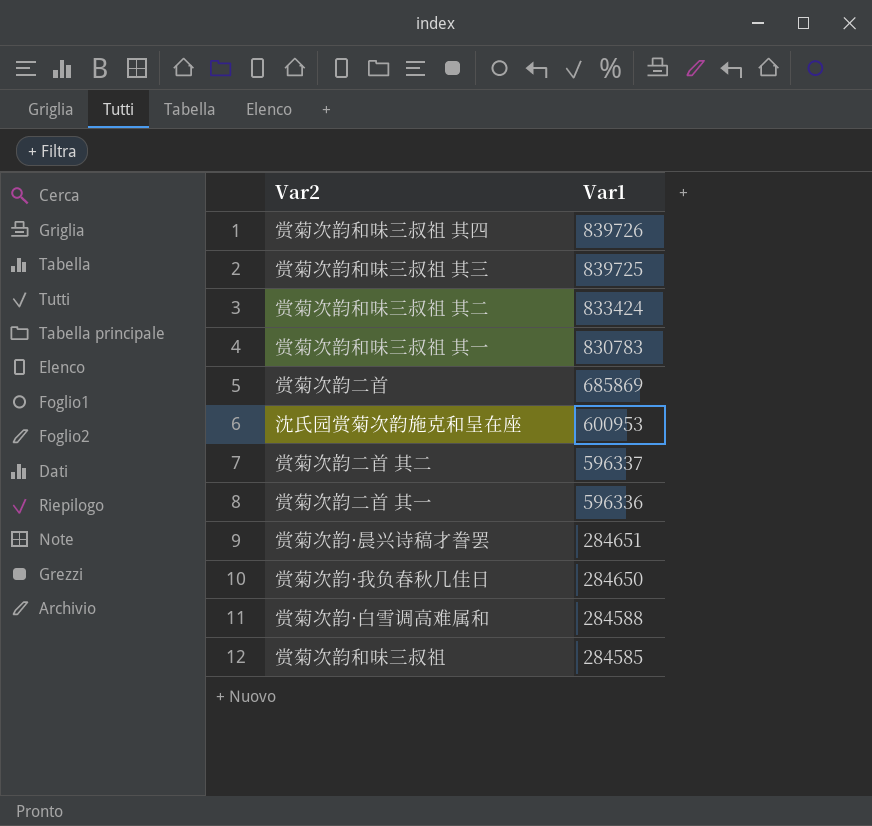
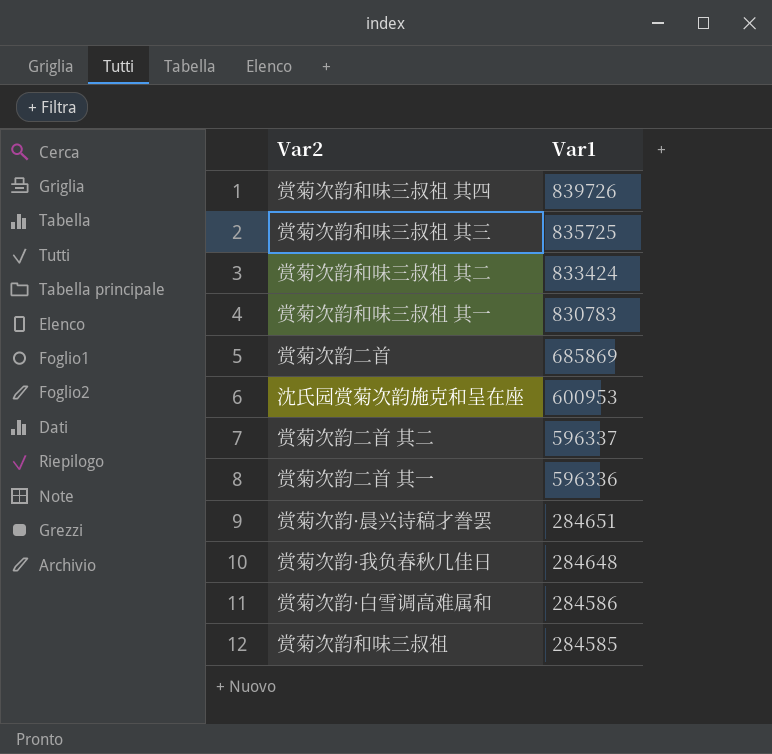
赏菊次韵和味三叔祖 其三 | Var1: 839725 -> 835725
赏菊次韵·我负春秋几佳日 | Var1: 284650 -> 284648
赏菊次韵·白雪调高难属和 | Var1: 284588 -> 284586

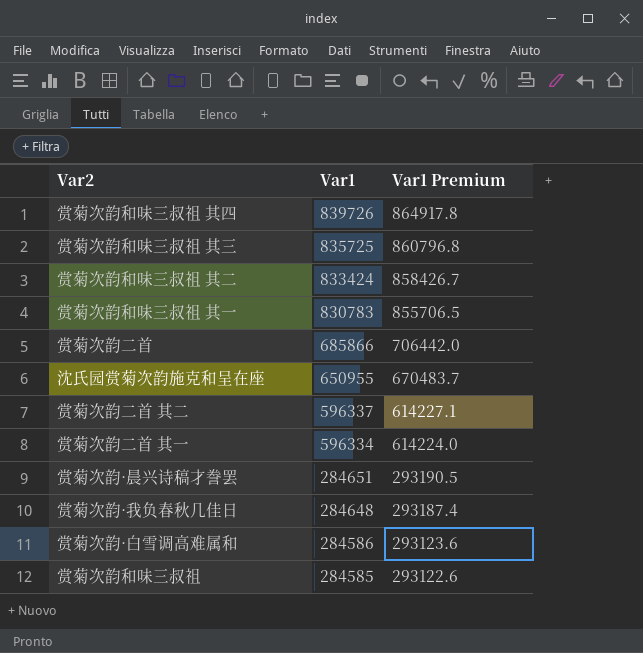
column Var1 Premium | formula: none -> [Var1] * 1.03
赏菊次韵二首 | Var1: 685869 -> 685866
沈氏园赏菊次韵施克和呈在座 | Var1: 600953 -> 650955
赏菊次韵二首 其一 | Var1: 596336 -> 596334

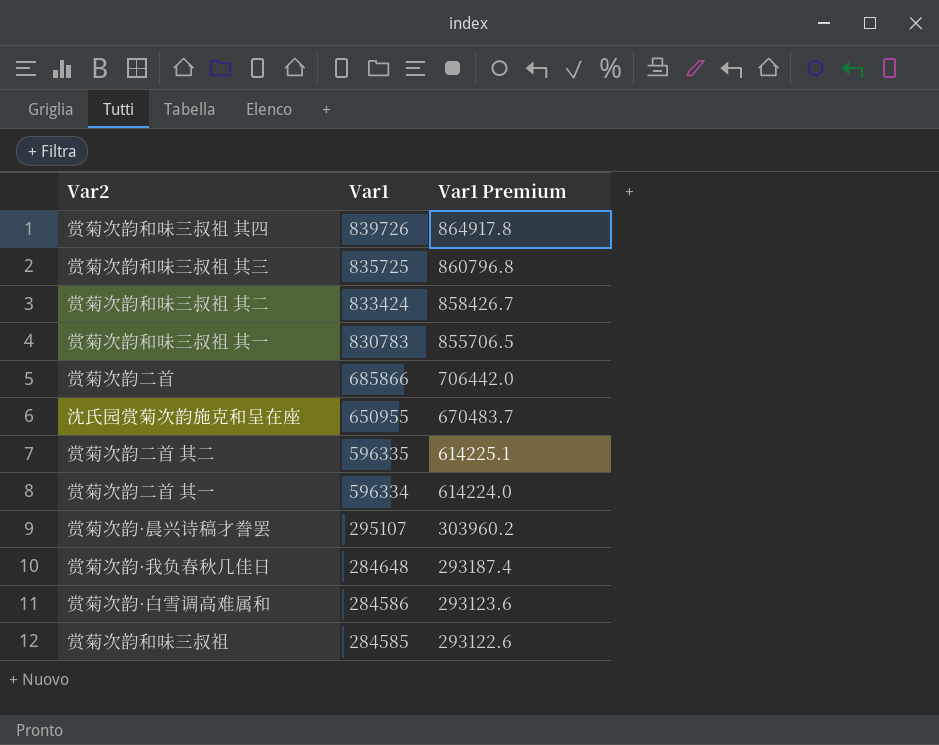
赏菊次韵二首 其二 | Var1: 596337 -> 596335
赏菊次韵二首 其二 | Var1 Premium: 614227.1 -> 614225.1
赏菊次韵·晨兴诗稿才誊罢 | Var1: 284651 -> 295107
赏菊次韵·晨兴诗稿才誊罢 | Var1 Premium: 293190.5 -> 303960.2

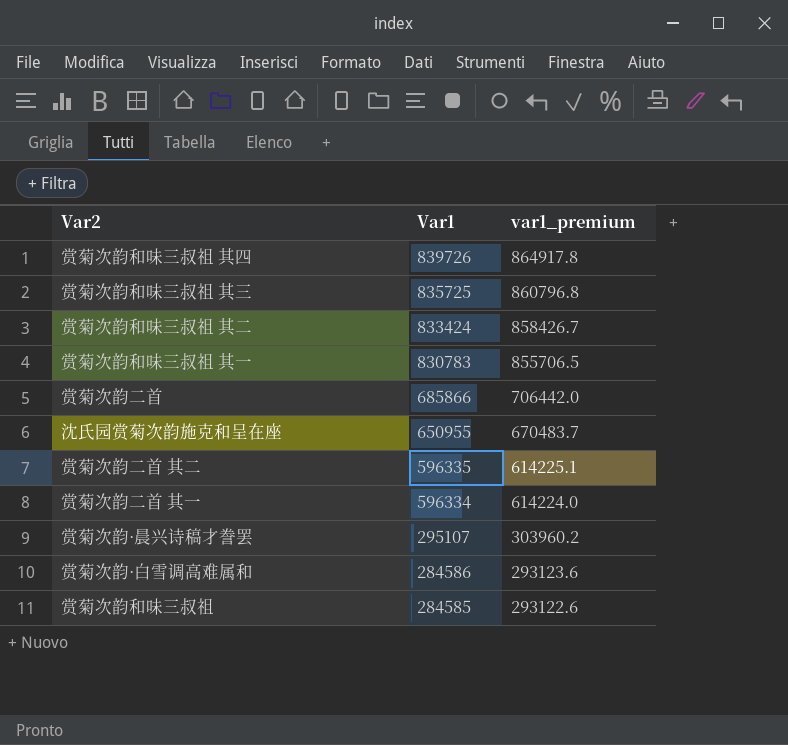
column name: Var1 Premium -> var1_premium
row 赏菊次韵·我负春秋几佳日: 284648 | 293187.4 -> none

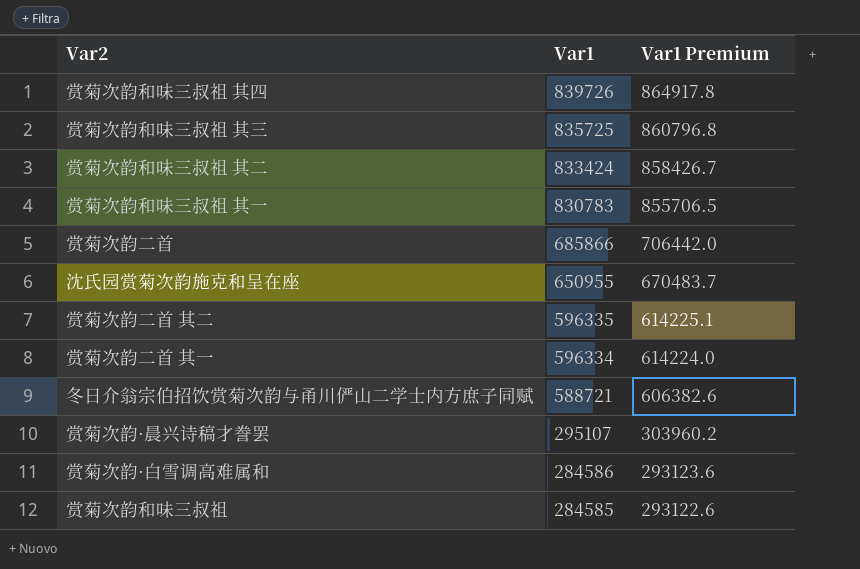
column name: var1_premium -> Var1 Premium
row 冬日介翁宗伯招饮赏菊次韵与甬川俨山二学士内方庶子同赋: none -> 588721 | 606382.6

